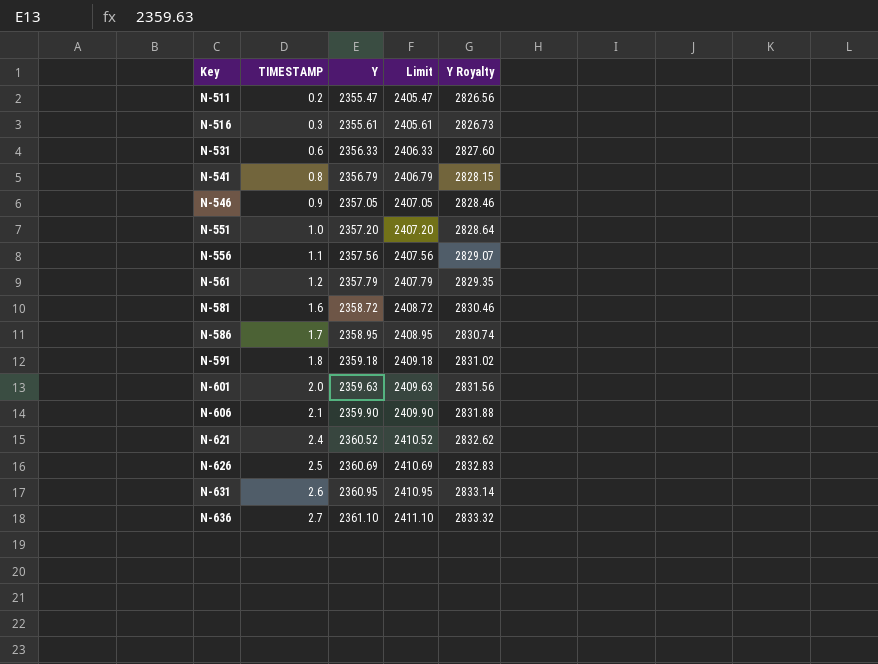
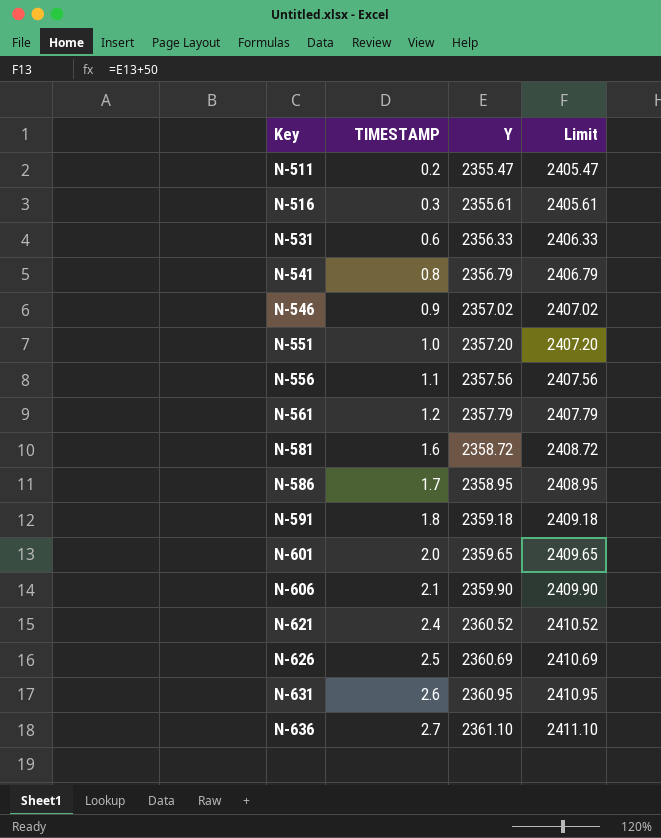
column Y Royalty | formula: [Y] * 1.2 -> none
N-546 | Y: 2357.05 -> 2357.02
N-546 | Limit: 2407.05 -> 2407.02
N-601 | Y: 2359.63 -> 2359.65
N-601 | Limit: 2409.63 -> 2409.65

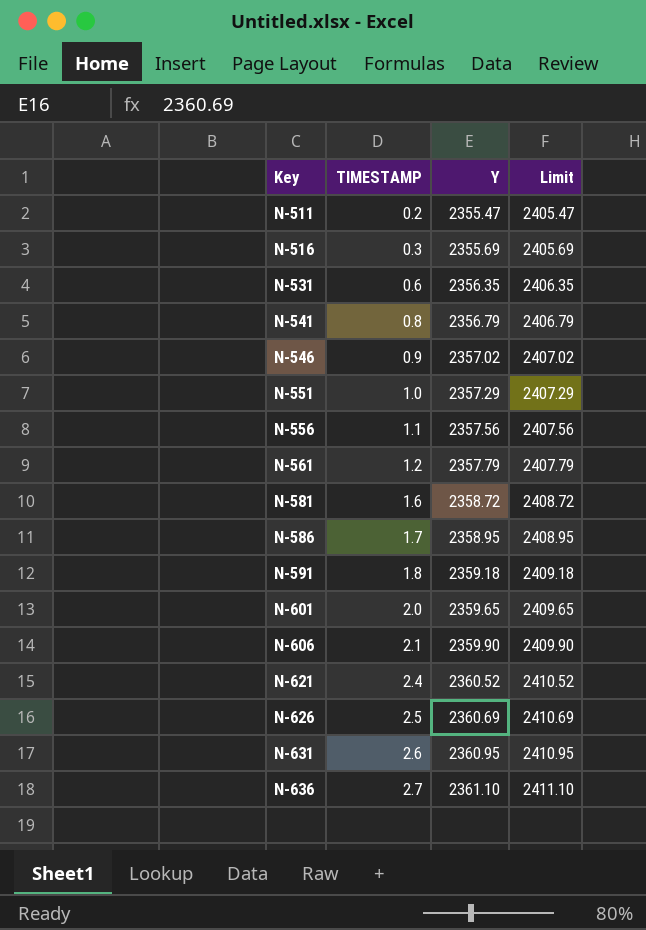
N-516 | Y: 2355.61 -> 2355.69
N-516 | Limit: 2405.61 -> 2405.69
N-531 | Y: 2356.33 -> 2356.35
N-531 | Limit: 2406.33 -> 2406.35
N-551 | Y: 2357.20 -> 2357.29
N-551 | Limit: 2407.20 -> 2407.29

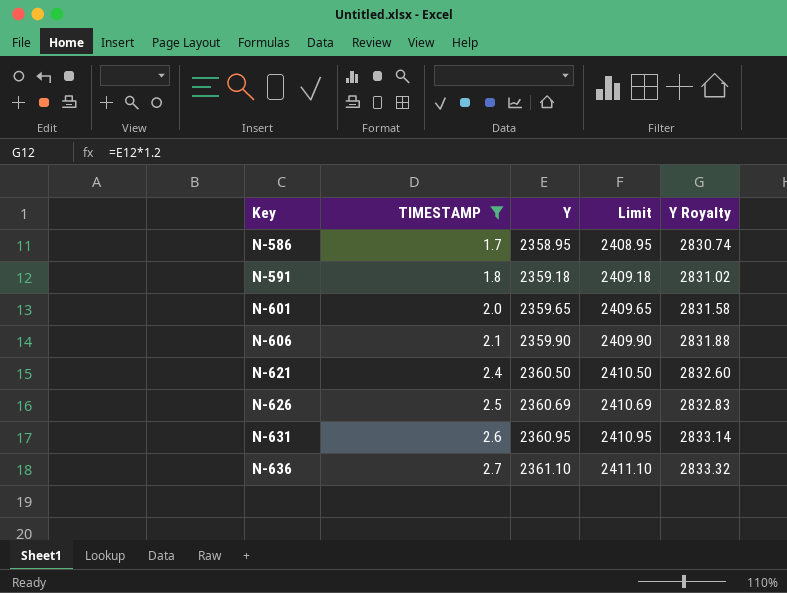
filter: none -> TIMESTAMP >= 1.7
column Y Royalty | formula: none -> [Y] * 1.2
N-621 | Y: 2360.52 -> 2360.50
N-621 | Limit: 2410.52 -> 2410.50

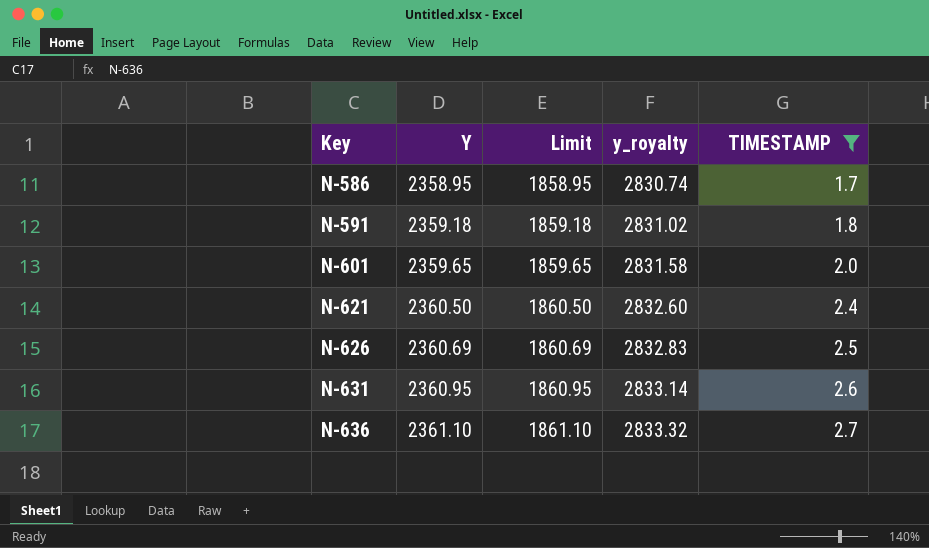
column Limit | formula: [Y] + 50 -> [Y] - 500
column name: Y Royalty -> y_royalty
column TIMESTAMP | position: 2 -> 5
row N-606: 2.1 | 2359.90 | 2409.90 | 2831.88 -> none

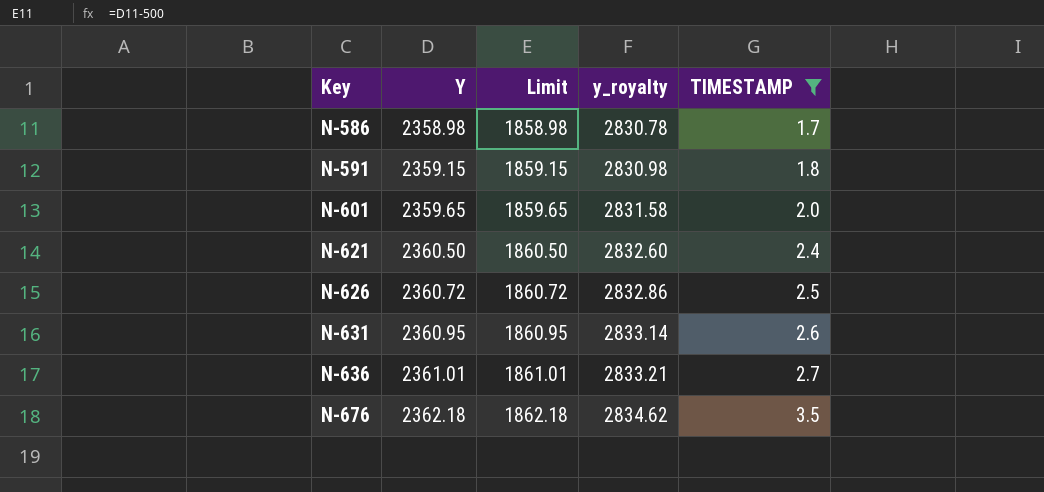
N-586 | Y: 2358.95 -> 2358.98
N-586 | Limit: 1858.95 -> 1858.98
N-586 | y_royalty: 2830.74 -> 2830.78
N-591 | Y: 2359.18 -> 2359.15
N-591 | Limit: 1859.18 -> 1859.15
N-591 | y_royalty: 2831.02 -> 2830.98
N-626 | Y: 2360.69 -> 2360.72
N-626 | Limit: 1860.69 -> 1860.72
N-626 | y_royalty: 2832.83 -> 2832.86
N-636 | Y: 2361.10 -> 2361.01
N-636 | Limit: 1861.10 -> 1861.01
N-636 | y_royalty: 2833.32 -> 2833.21
row N-676: none -> 2362.18 | 1862.18 | 2834.62 | 3.5

